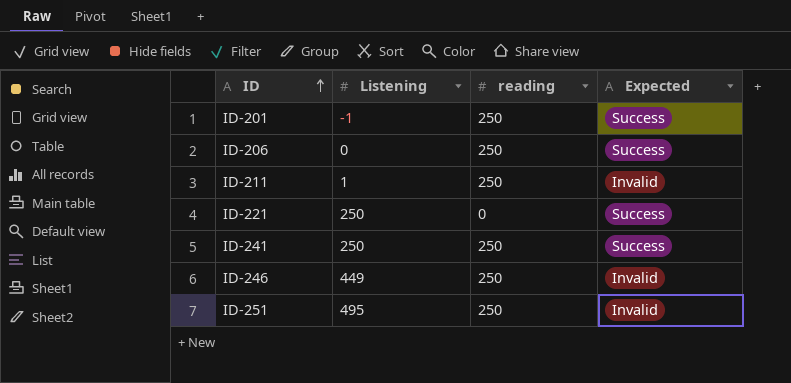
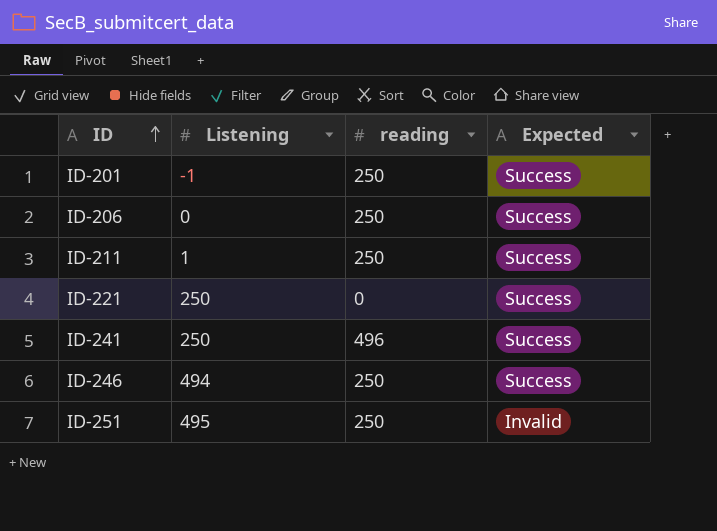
ID-211 | Expected: Invalid -> Success
ID-241 | reading: 250 -> 496
ID-246 | Listening: 449 -> 494
ID-246 | Expected: Invalid -> Success

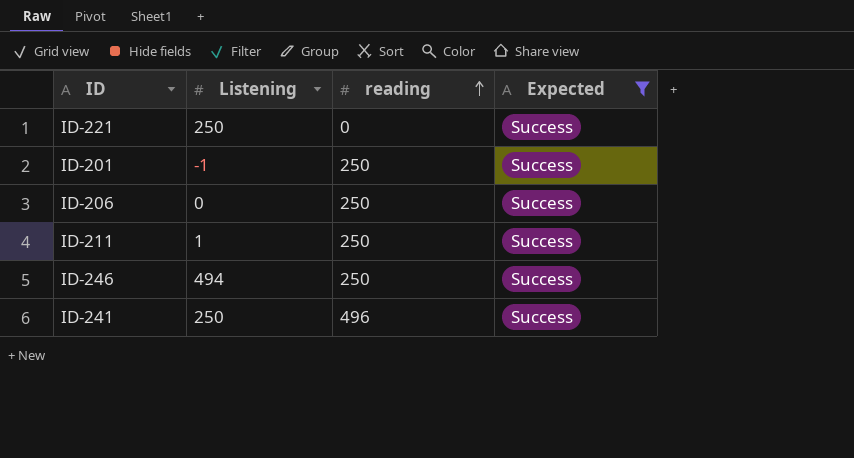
filter: none -> Expected = Success
row order: ID ascending -> reading ascending

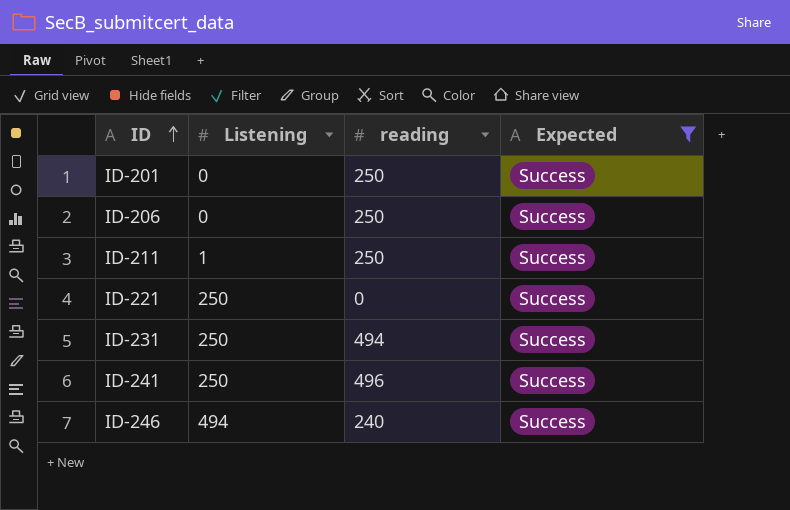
row order: reading ascending -> ID ascending
ID-201 | Listening: -1 -> 0
row ID-231: none -> 250 | 494 | Success
ID-246 | reading: 250 -> 240

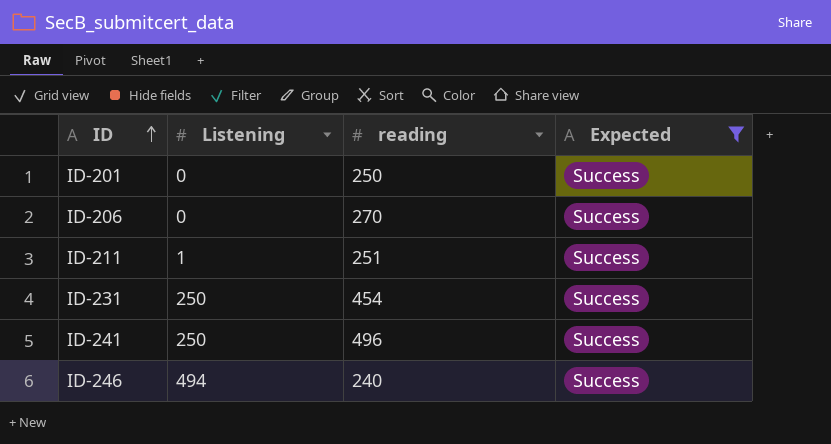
row ID-221: 250 | 0 | Success -> none
ID-206 | reading: 250 -> 270
ID-211 | reading: 250 -> 251
ID-231 | reading: 494 -> 454

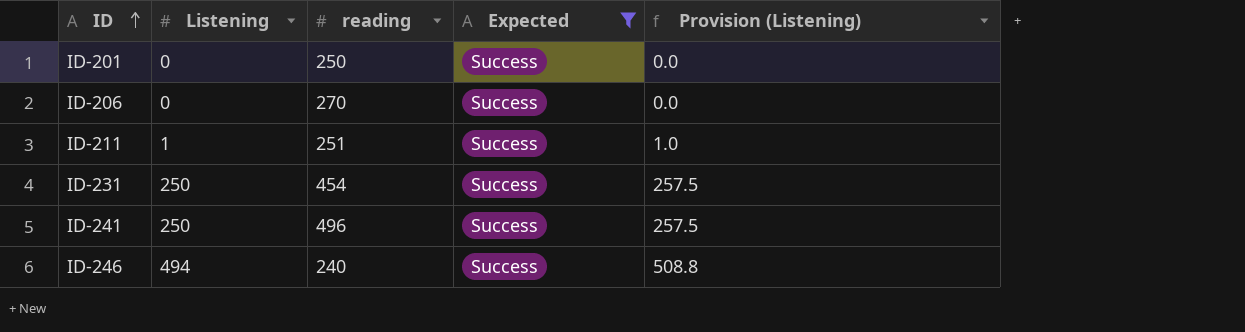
column Provision (Listening) | formula: none -> [Listening] * 1.03

